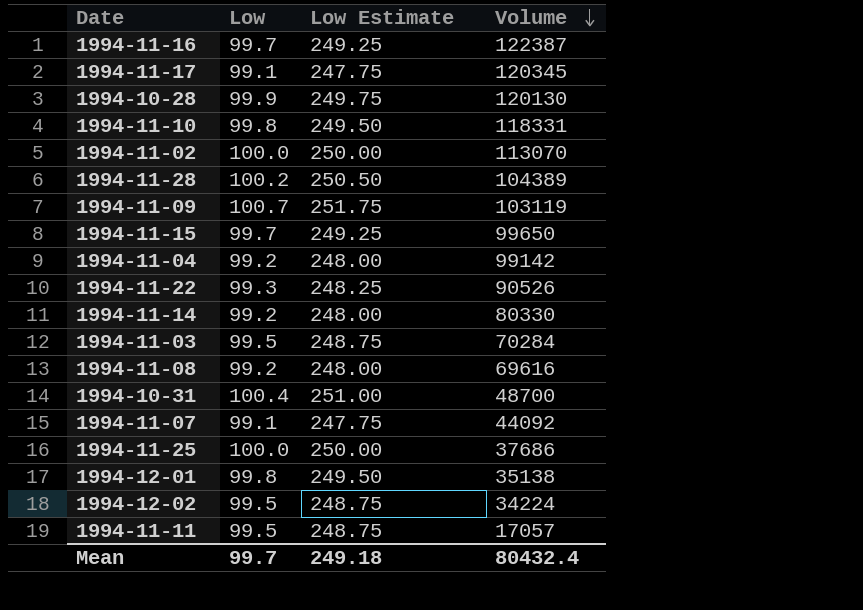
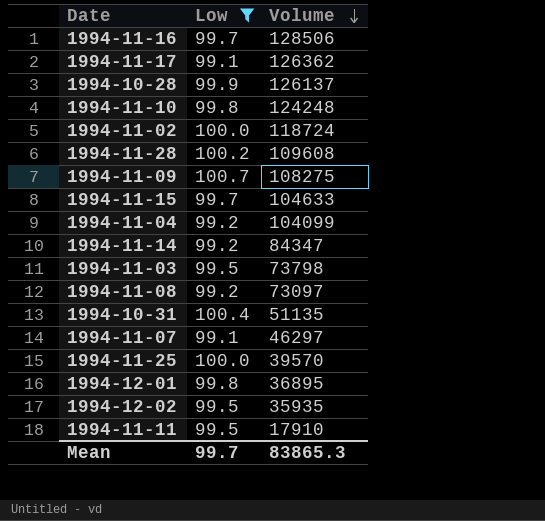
filter: none -> Low != 99.3
column Low Estimate | formula: [Low] * 2.5 -> none
1994-11-16 | Volume: 122387 -> 128506
1994-11-17 | Volume: 120345 -> 126362
1994-10-28 | Volume: 120130 -> 126137
1994-11-10 | Volume: 118331 -> 124248
1994-11-02 | Volume: 113070 -> 118724
1994-11-28 | Volume: 104389 -> 109608
1994-11-09 | Volume: 103119 -> 108275
1994-11-15 | Volume: 99650 -> 104633
1994-11-04 | Volume: 99142 -> 104099
1994-11-14 | Volume: 80330 -> 84347
1994-11-03 | Volume: 70284 -> 73798
1994-11-08 | Volume: 69616 -> 73097
1994-10-31 | Volume: 48700 -> 51135
1994-11-07 | Volume: 44092 -> 46297
1994-11-25 | Volume: 37686 -> 39570
1994-12-01 | Volume: 35138 -> 36895
1994-12-02 | Volume: 34224 -> 35935
1994-11-11 | Volume: 17057 -> 17910
Mean | Volume: 80432.4 -> 83865.3

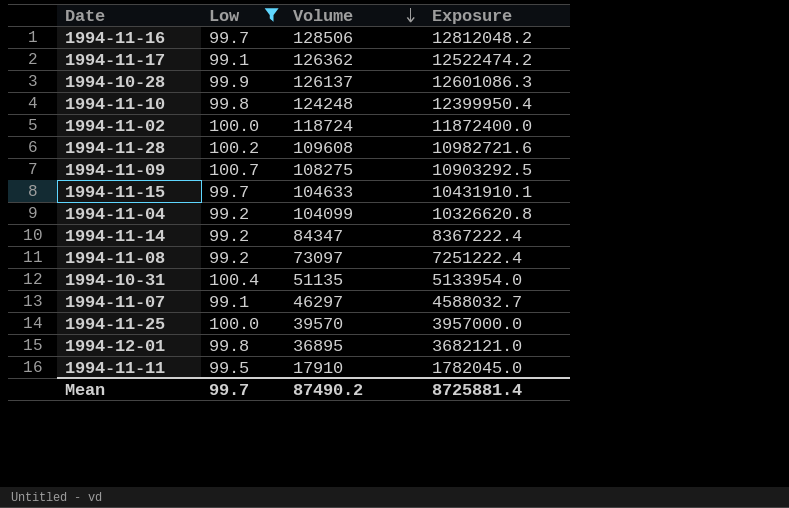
column Exposure | formula: none -> [Low] * [Volume]
row 1994-11-03: 99.5 | 73798 -> none
row 1994-12-02: 99.5 | 35935 -> none
Mean | Volume: 83865.3 -> 87490.2

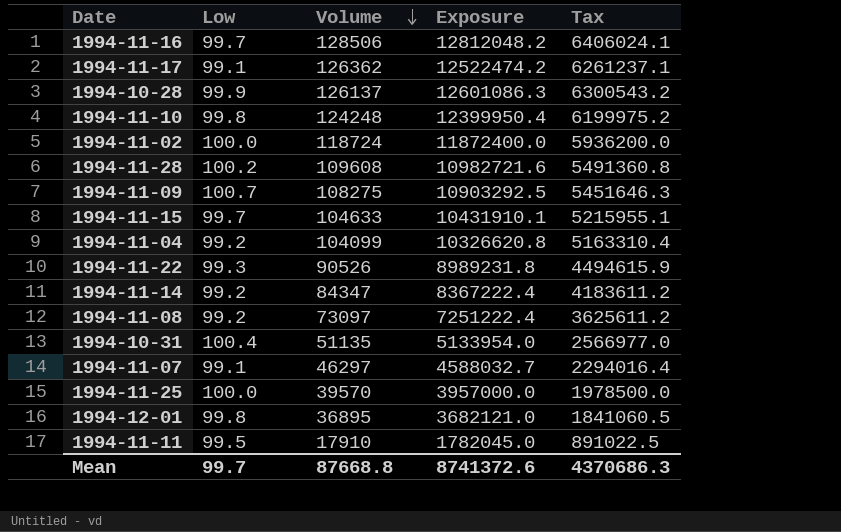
filter: Low != 99.3 -> none
column Tax | formula: none -> [Exposure] * 0.5
Mean | Volume: 87490.2 -> 87668.8
Mean | Exposure: 8725881.4 -> 8741372.6

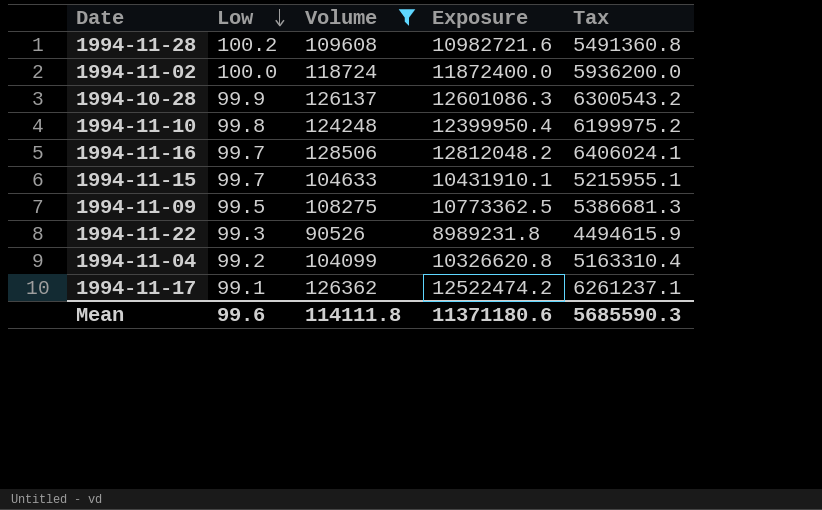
filter: none -> Volume >= 90526
row order: Volume descending -> Low descending
1994-11-09 | Low: 100.7 -> 99.5
1994-11-09 | Exposure: 10903292.5 -> 10773362.5
1994-11-09 | Tax: 5451646.3 -> 5386681.3
Mean | Low: 99.7 -> 99.6
Mean | Volume: 87668.8 -> 114111.8
Mean | Exposure: 8741372.6 -> 11371180.6
Mean | Tax: 4370686.3 -> 5685590.3

